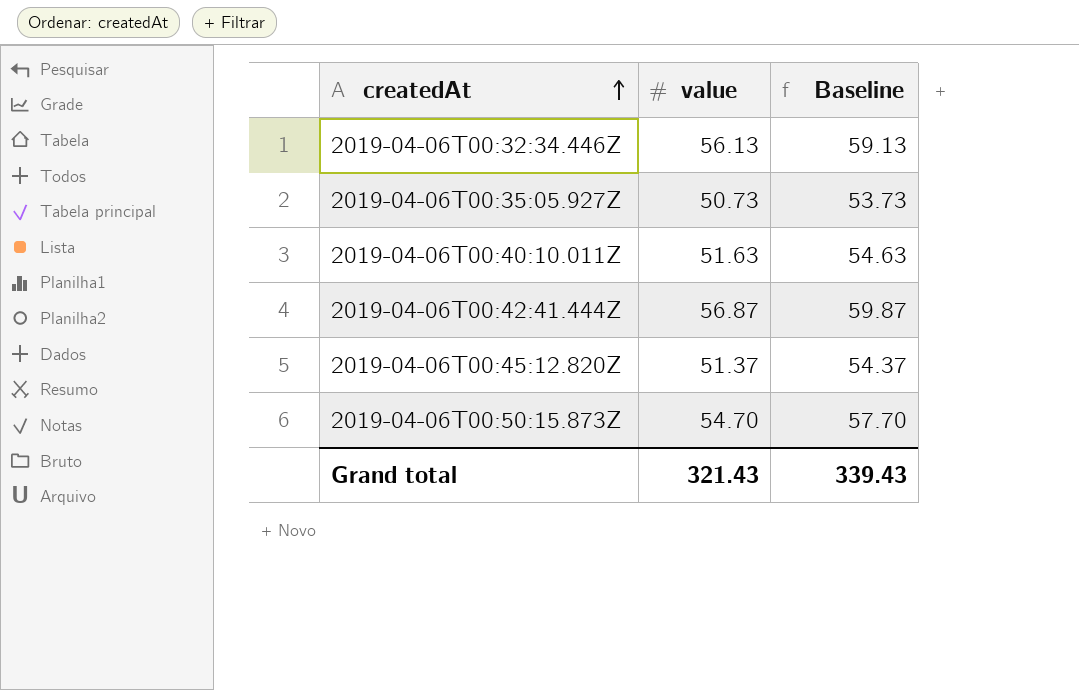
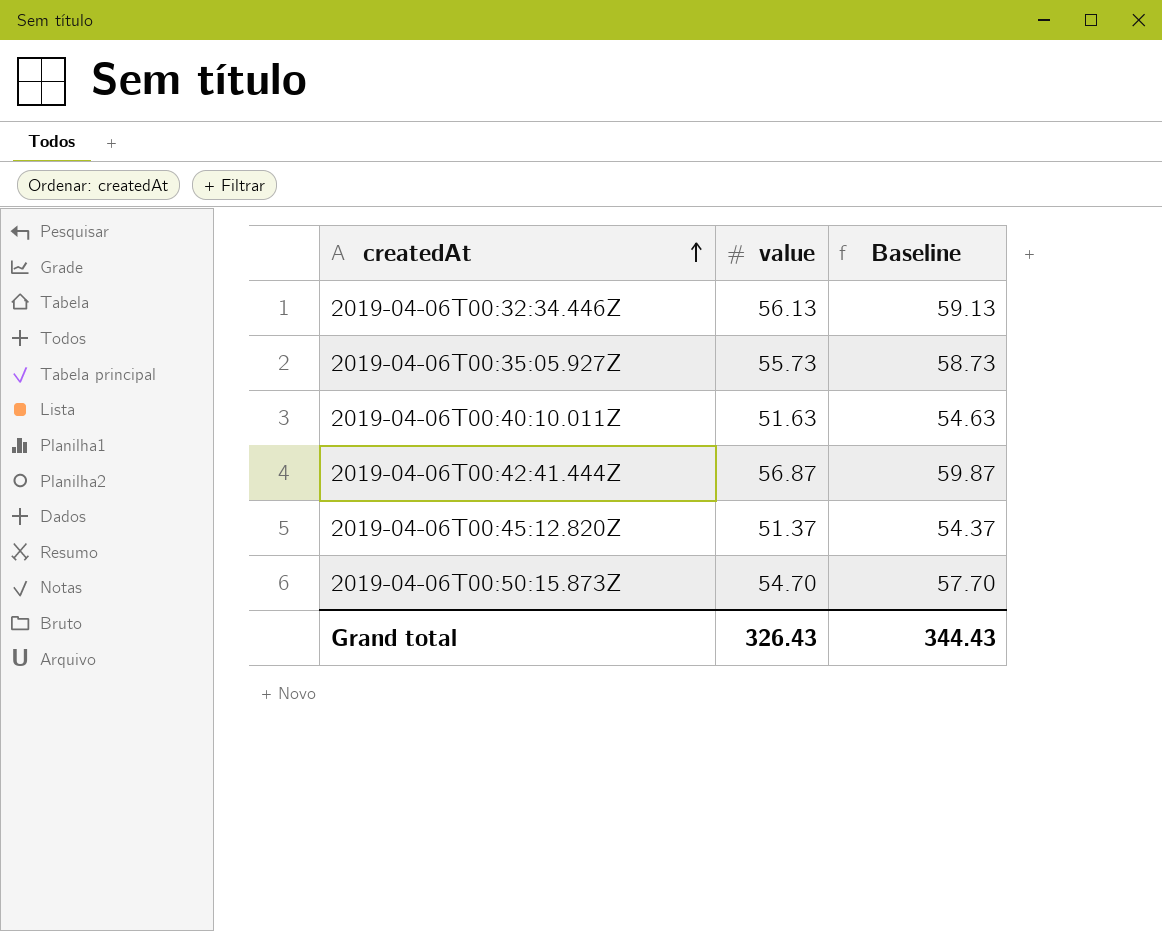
2019-04-06T00:35:05.927Z | value: 50.73 -> 55.73
2019-04-06T00:35:05.927Z | Baseline: 53.73 -> 58.73
Grand total | value: 321.43 -> 326.43
Grand total | Baseline: 339.43 -> 344.43

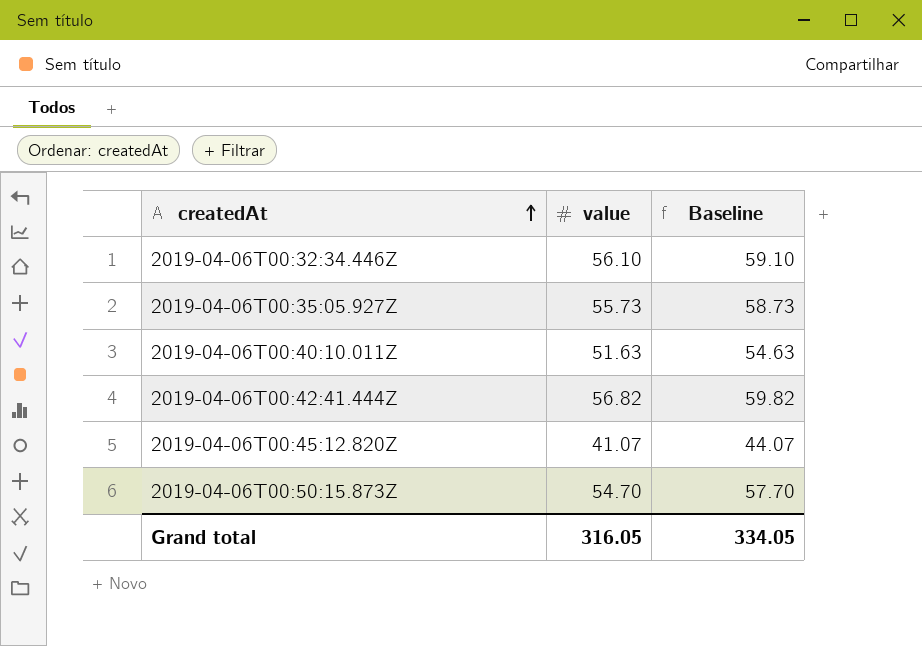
2019-04-06T00:32:34.446Z | value: 56.13 -> 56.10
2019-04-06T00:32:34.446Z | Baseline: 59.13 -> 59.10
2019-04-06T00:42:41.444Z | value: 56.87 -> 56.82
2019-04-06T00:42:41.444Z | Baseline: 59.87 -> 59.82
2019-04-06T00:45:12.820Z | value: 51.37 -> 41.07
2019-04-06T00:45:12.820Z | Baseline: 54.37 -> 44.07
Grand total | value: 326.43 -> 316.05
Grand total | Baseline: 344.43 -> 334.05

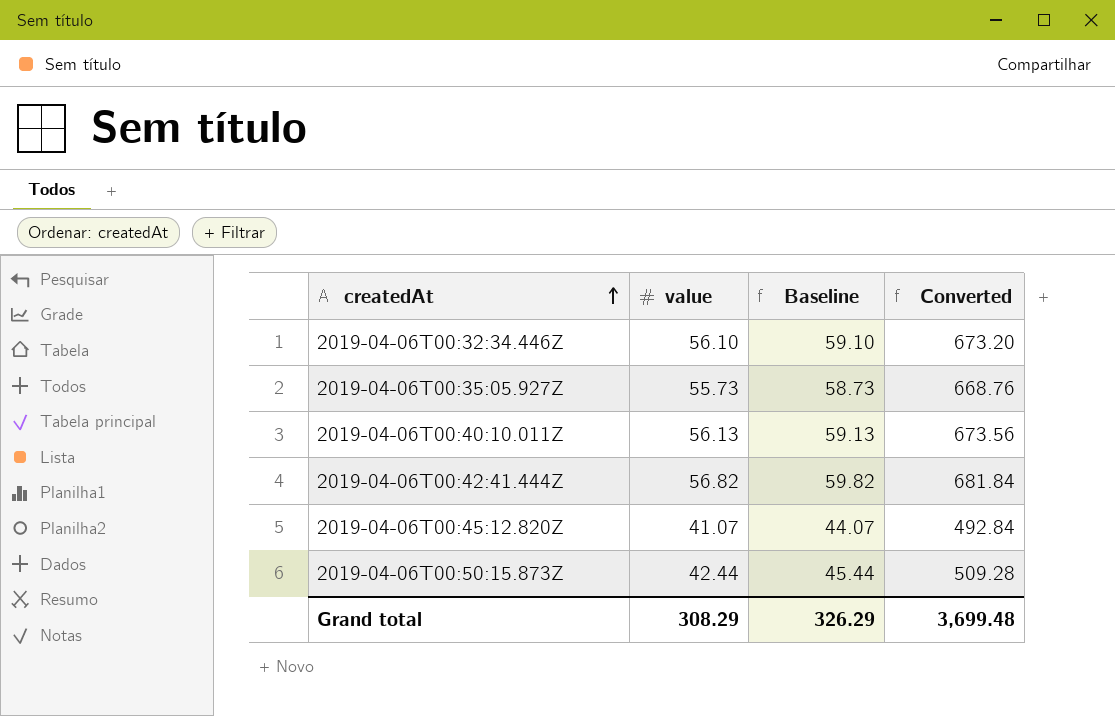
column Converted | formula: none -> [value] * 12
2019-04-06T00:40:10.011Z | value: 51.63 -> 56.13
2019-04-06T00:40:10.011Z | Baseline: 54.63 -> 59.13
2019-04-06T00:50:15.873Z | value: 54.70 -> 42.44
2019-04-06T00:50:15.873Z | Baseline: 57.70 -> 45.44
Grand total | value: 316.05 -> 308.29
Grand total | Baseline: 334.05 -> 326.29

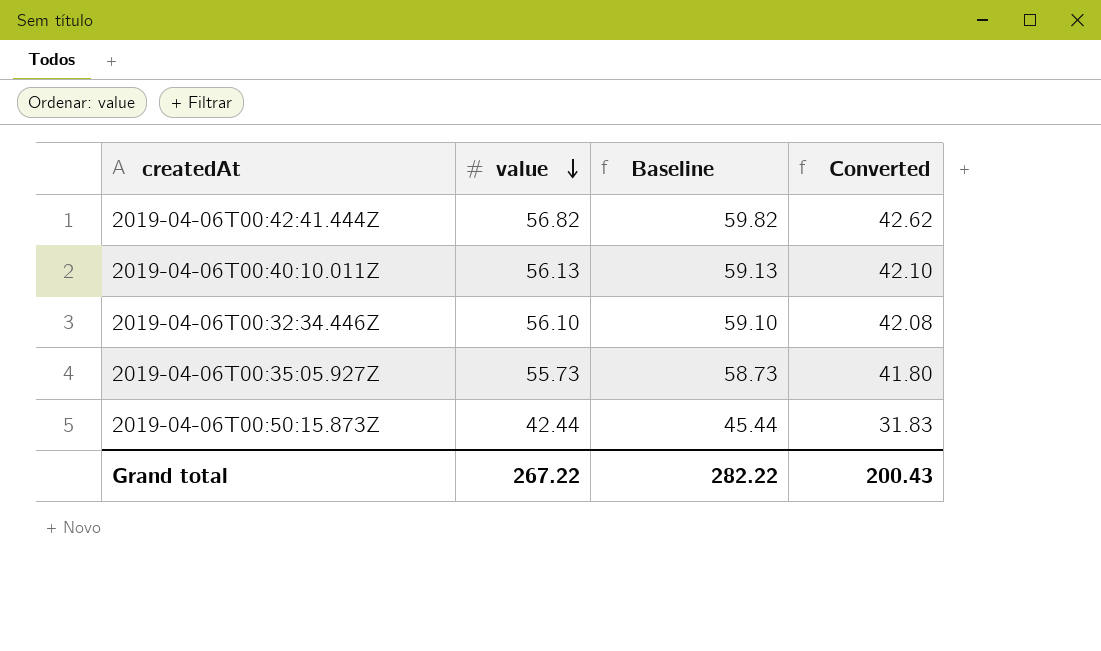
row order: createdAt ascending -> value descending
column Converted | formula: [value] * 12 -> [value] * 0.75
row 2019-04-06T00:45:12.820Z: 41.07 | 44.07 | 492.84 -> none
Grand total | value: 308.29 -> 267.22
Grand total | Baseline: 326.29 -> 282.22
Grand total | Converted: 3,699.48 -> 200.43

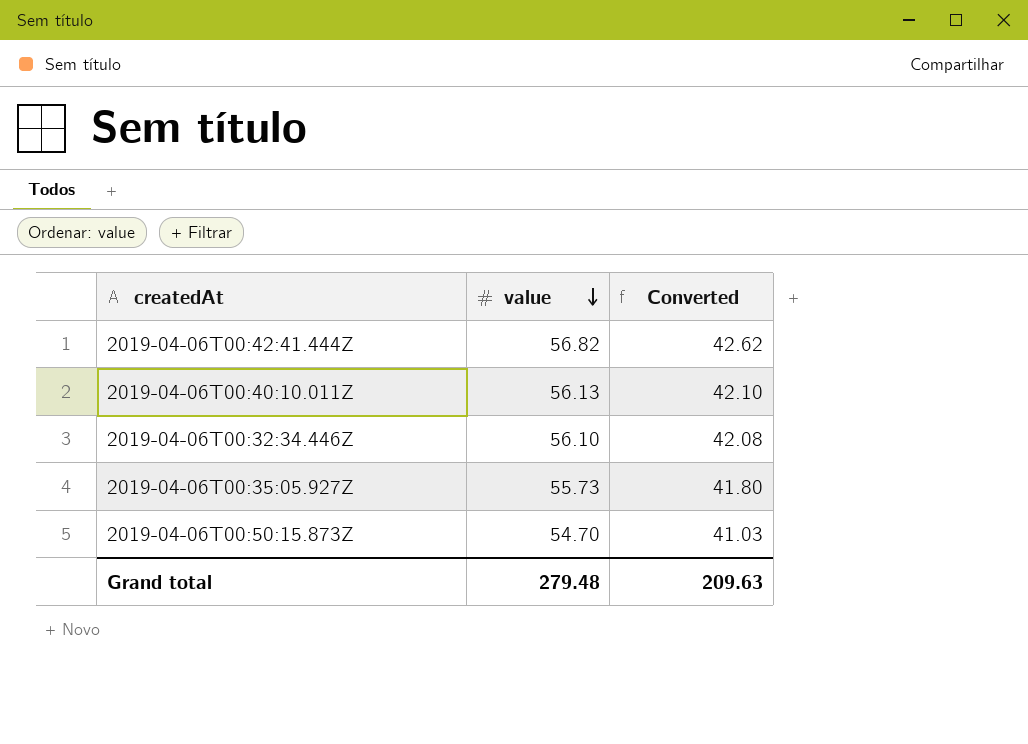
column Baseline | formula: [value] + 3 -> none
2019-04-06T00:50:15.873Z | value: 42.44 -> 54.70
2019-04-06T00:50:15.873Z | Converted: 31.83 -> 41.03
Grand total | value: 267.22 -> 279.48
Grand total | Converted: 200.43 -> 209.63

